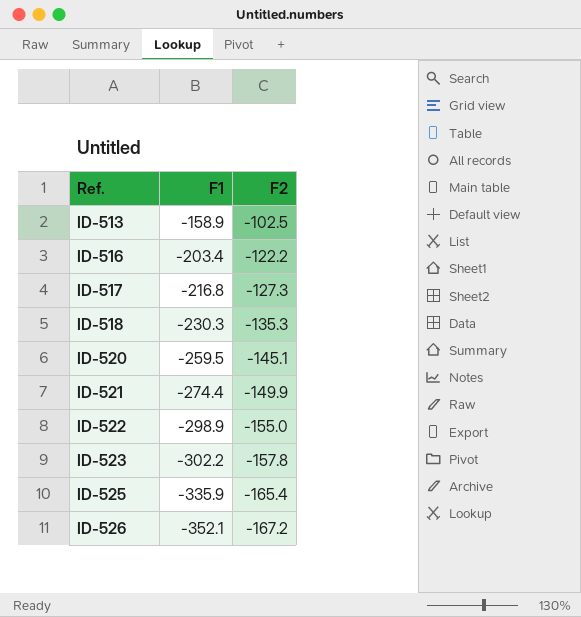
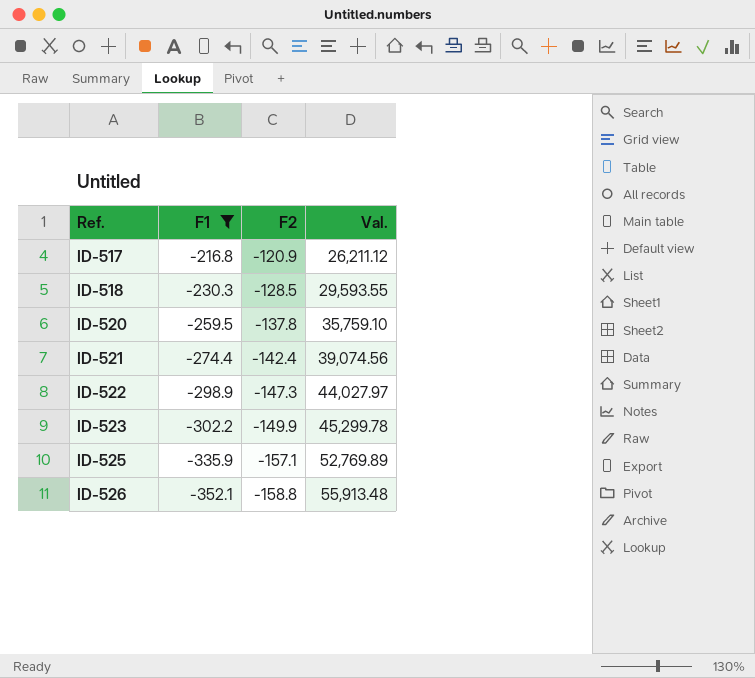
filter: none -> F1 <= -216.8
column Val. | formula: none -> [F1] * [F2]
ID-517 | F2: -127.3 -> -120.9
ID-518 | F2: -135.3 -> -128.5
ID-520 | F2: -145.1 -> -137.8
ID-521 | F2: -149.9 -> -142.4
ID-522 | F2: -155.0 -> -147.3
ID-523 | F2: -157.8 -> -149.9
ID-525 | F2: -165.4 -> -157.1
ID-526 | F2: -167.2 -> -158.8

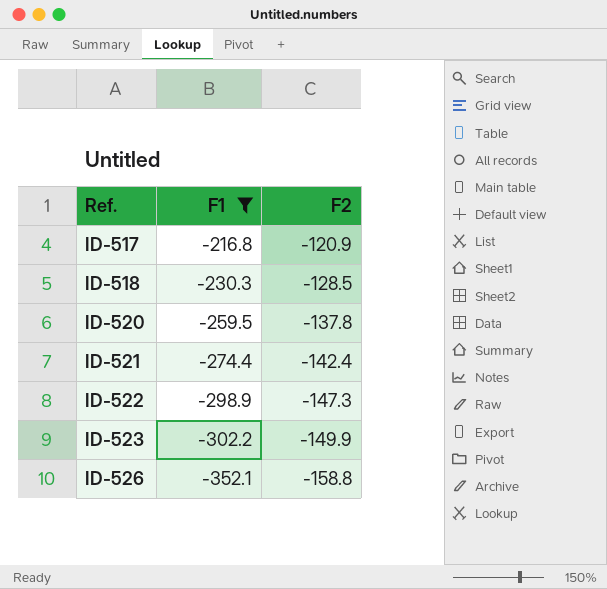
column Val. | formula: [F1] * [F2] -> none
row ID-525: -335.9 | -157.1 | 52,769.89 -> none

